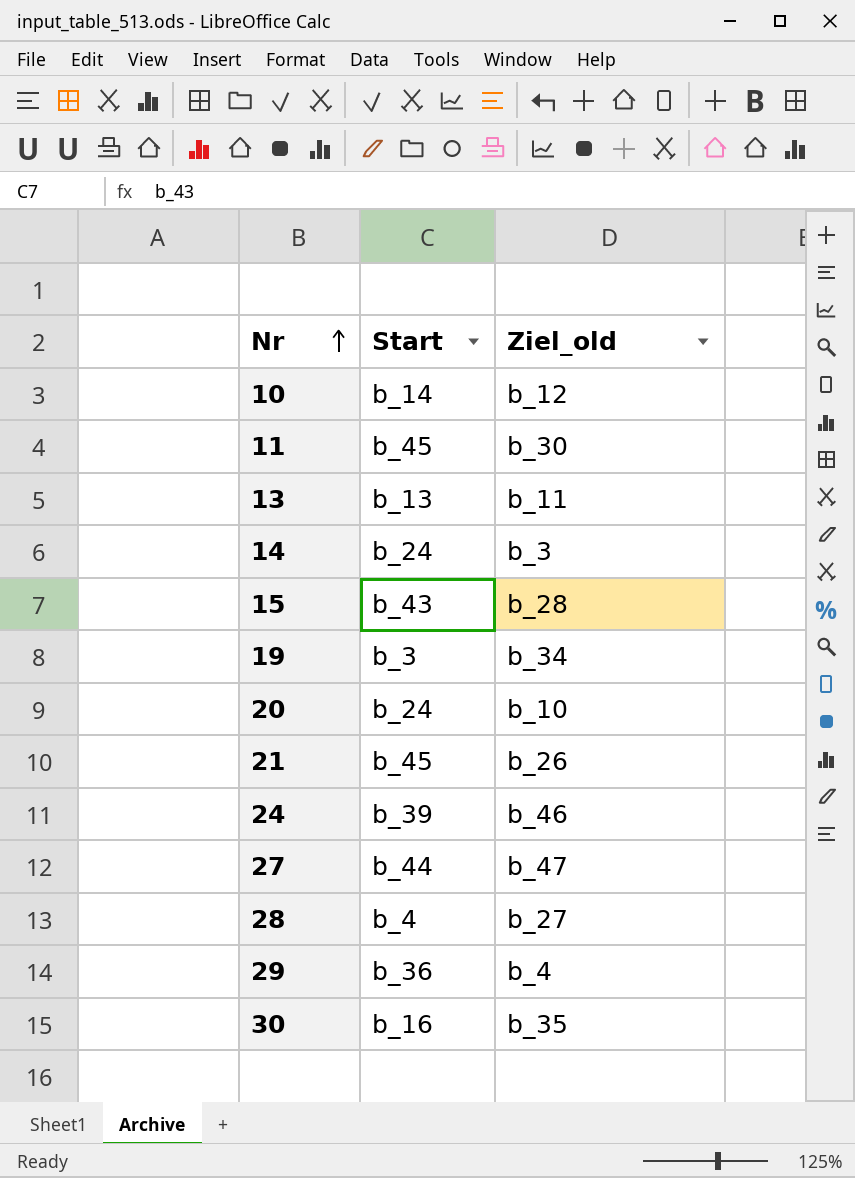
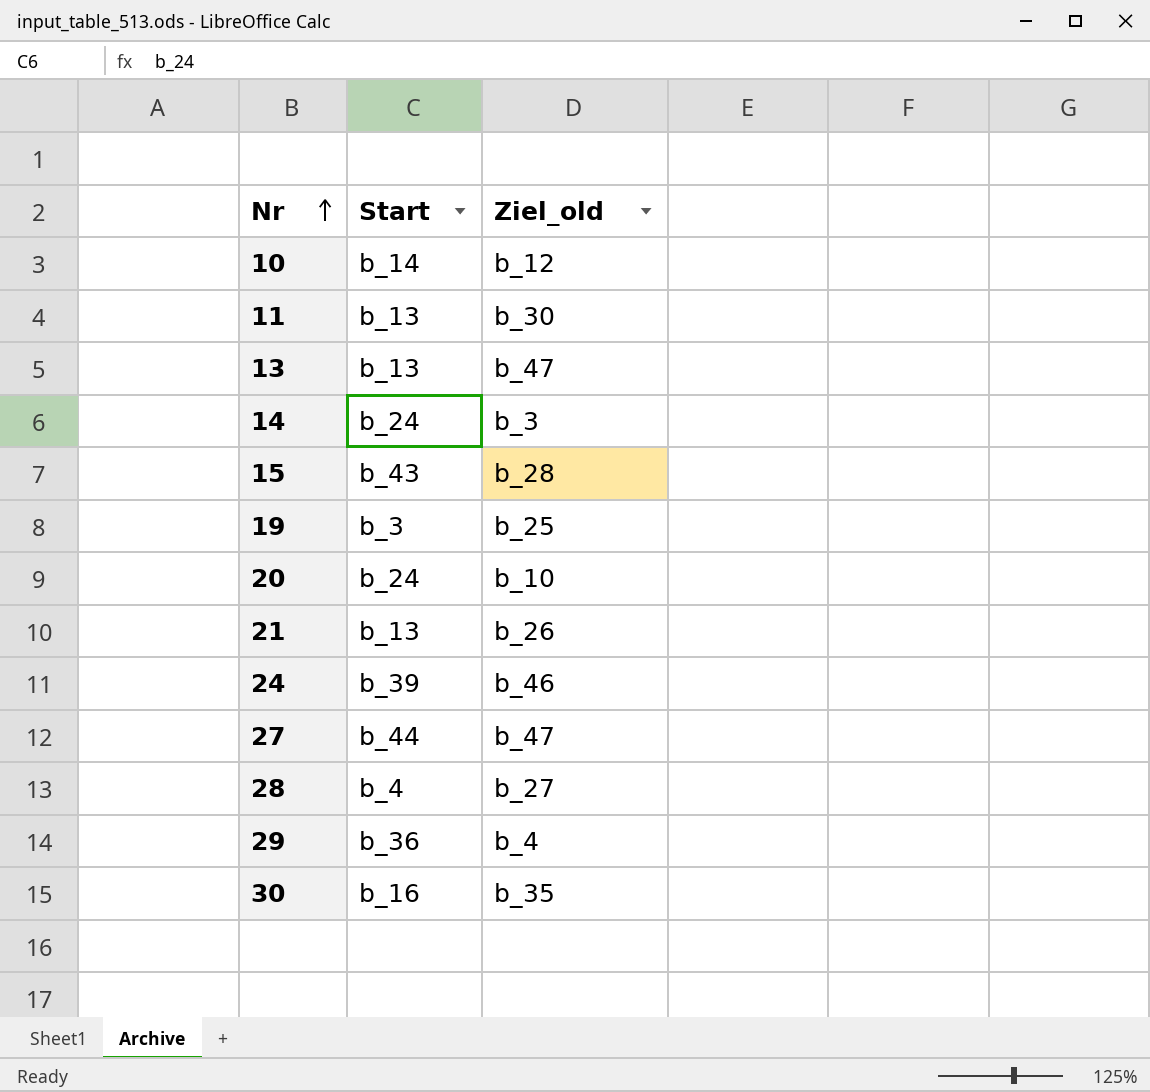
11 | Start: b_45 -> b_13
13 | Ziel_old: b_11 -> b_47
19 | Ziel_old: b_34 -> b_25
21 | Start: b_45 -> b_13

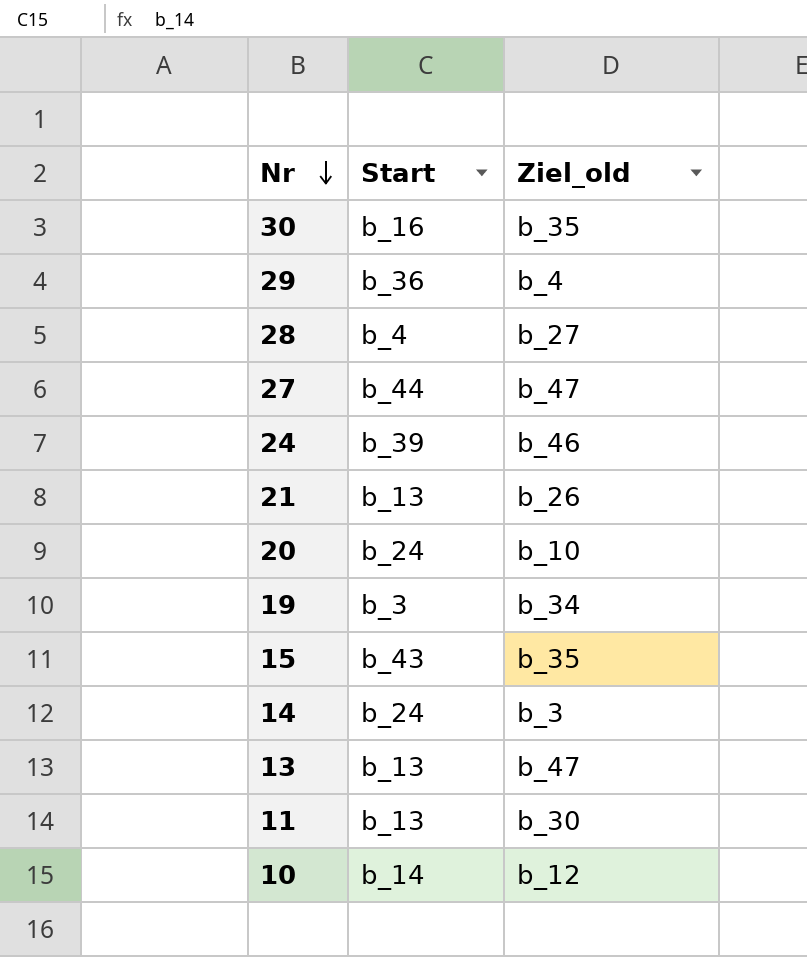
row order: Nr ascending -> Nr descending
19 | Ziel_old: b_25 -> b_34
15 | Ziel_old: b_28 -> b_35

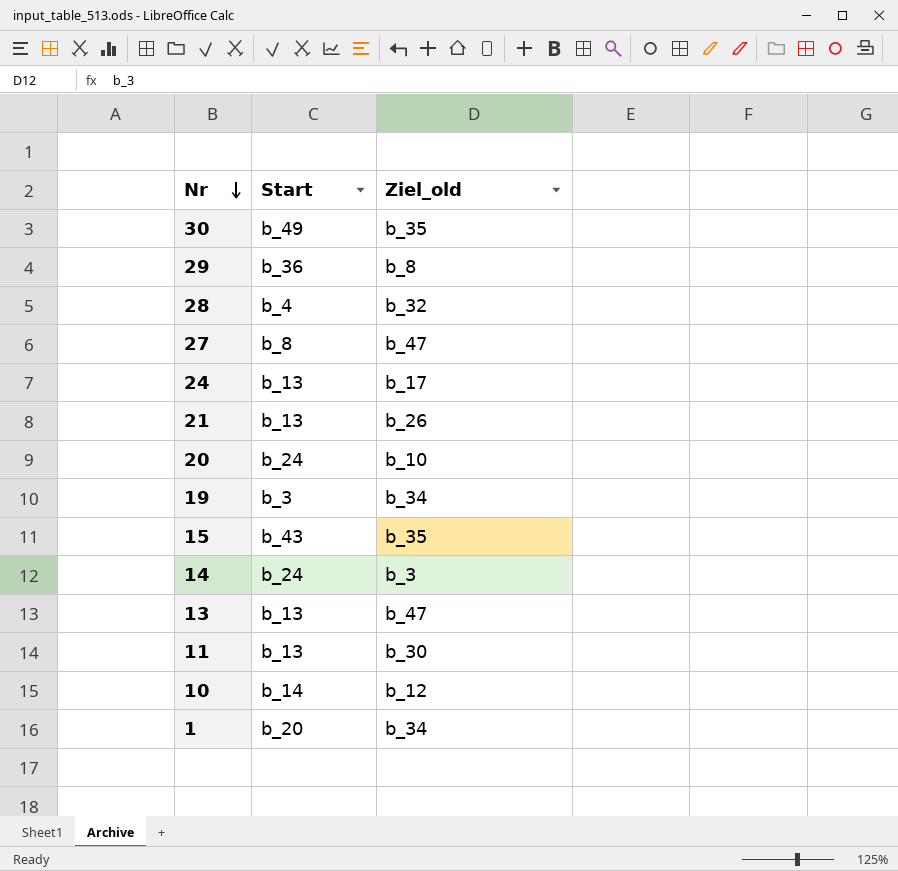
30 | Start: b_16 -> b_49
29 | Ziel_old: b_4 -> b_8
28 | Ziel_old: b_27 -> b_32
27 | Start: b_44 -> b_8
24 | Start: b_39 -> b_13
24 | Ziel_old: b_46 -> b_17
row 1: none -> b_20 | b_34

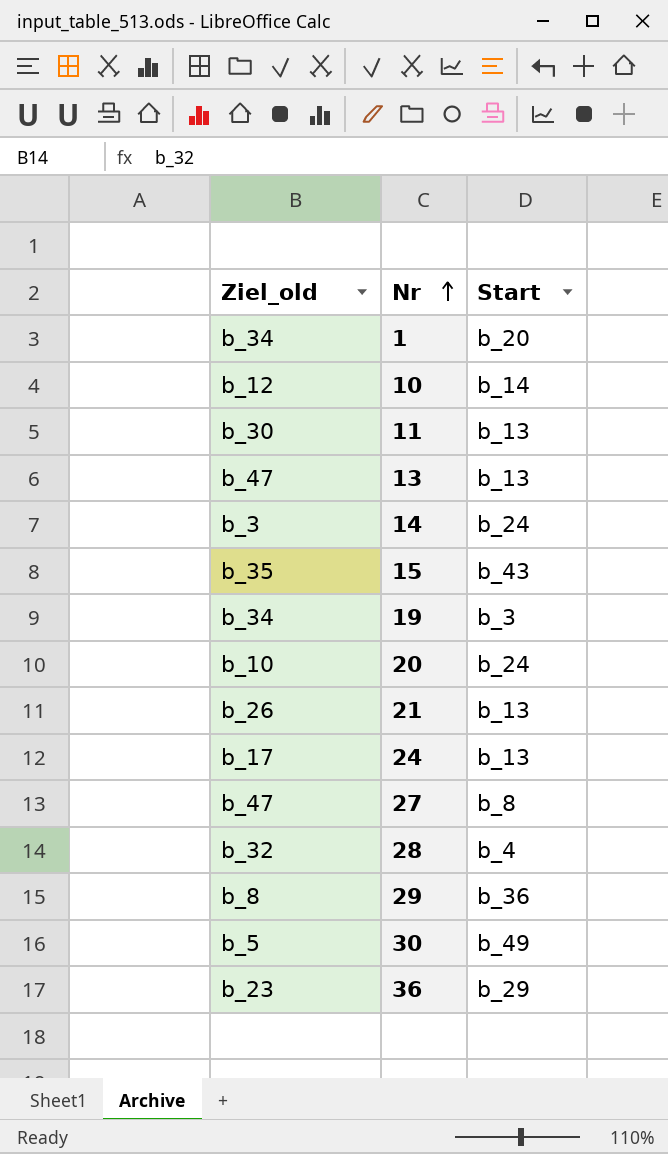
row order: Nr descending -> Nr ascending
column Ziel_old | position: 3 -> 1
30 | Ziel_old: b_35 -> b_5
row 36: none -> b_23 | b_29

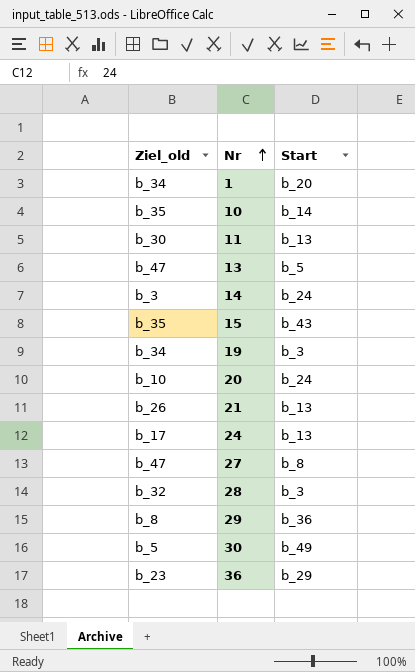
10 | Ziel_old: b_12 -> b_35
13 | Start: b_13 -> b_5
28 | Start: b_4 -> b_3

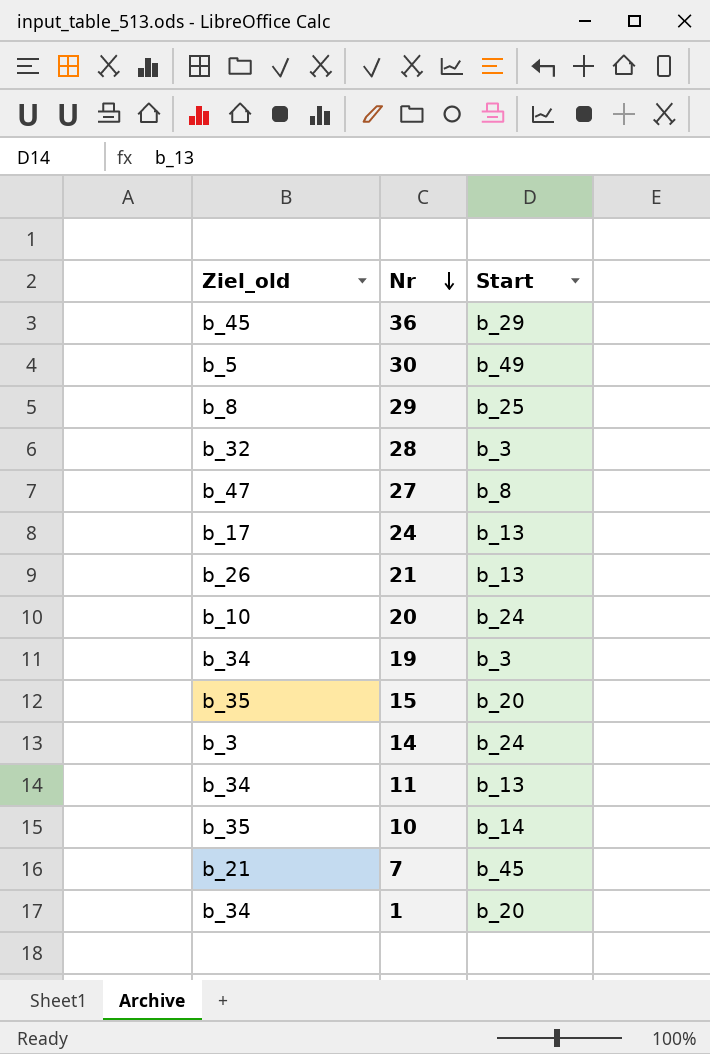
row order: Nr ascending -> Nr descending
row 13: b_47 | b_5 -> none
36 | Ziel_old: b_23 -> b_45
29 | Start: b_36 -> b_25
15 | Start: b_43 -> b_20
11 | Ziel_old: b_30 -> b_34
row 7: none -> b_21 | b_45

